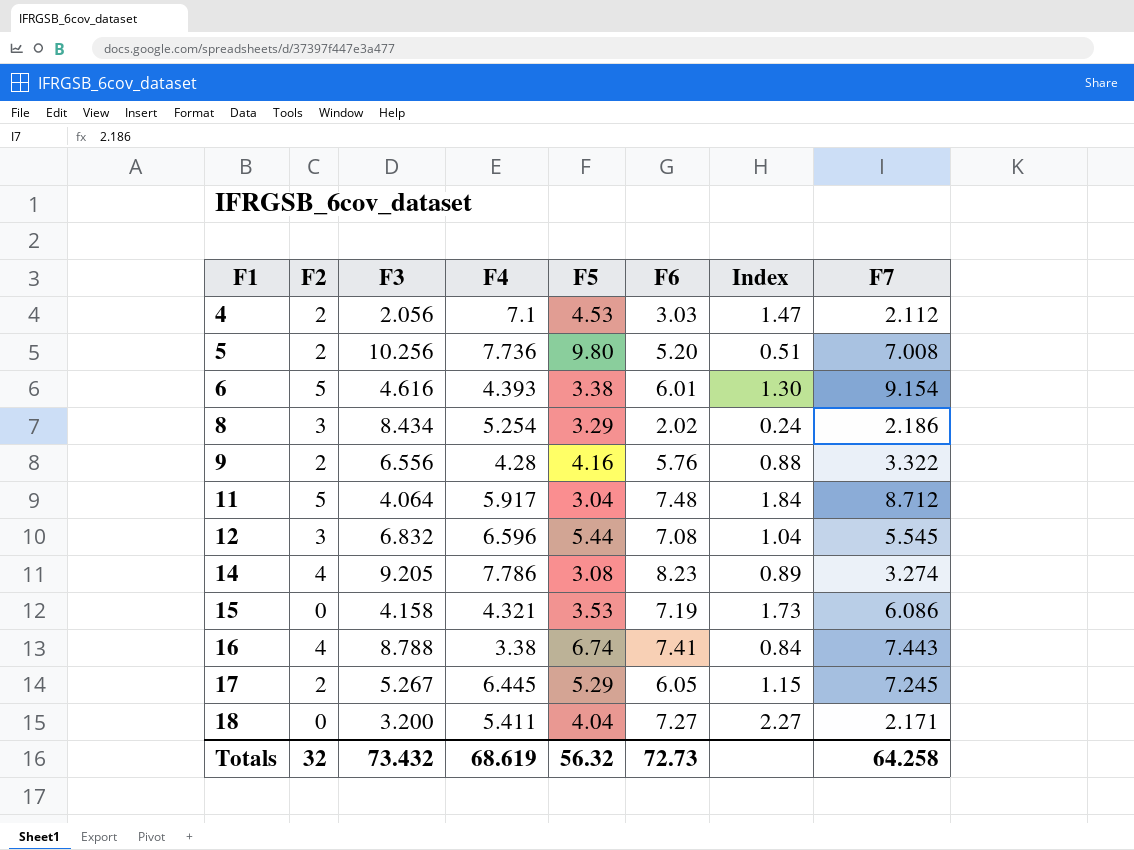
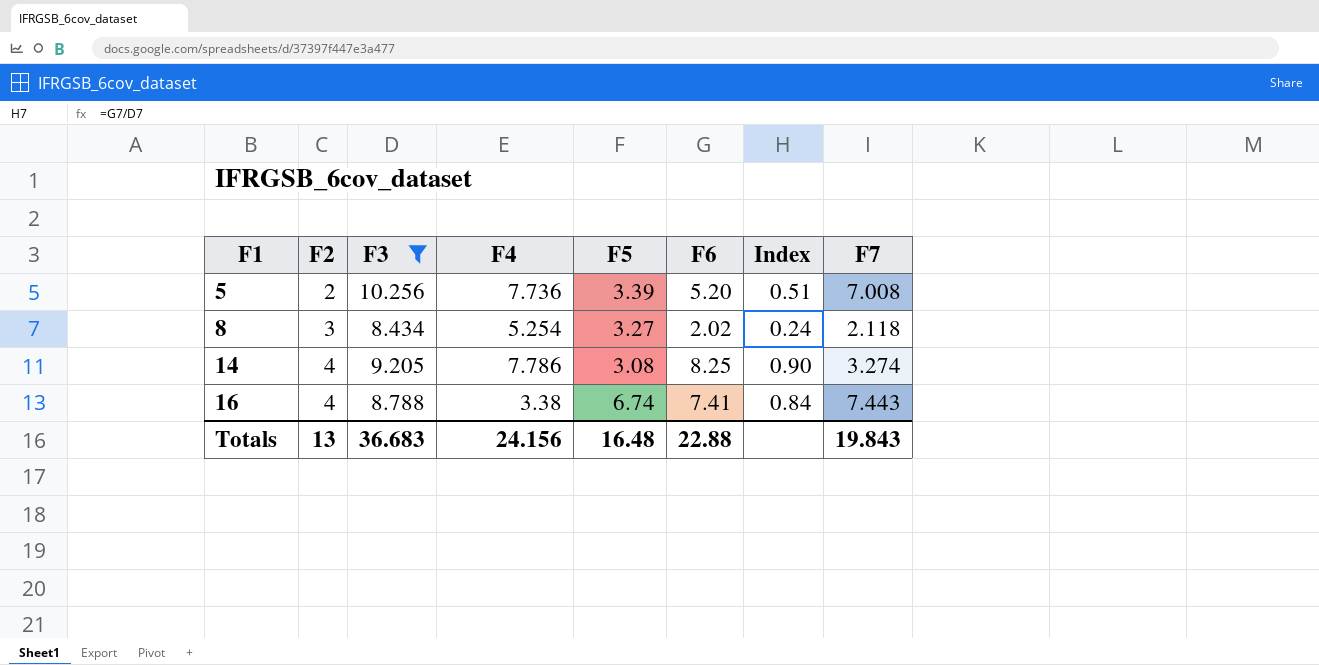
filter: none -> F3 >= 8.434
5 | F5: 9.80 -> 3.39
8 | F5: 3.29 -> 3.27
8 | F7: 2.186 -> 2.118
14 | F6: 8.23 -> 8.25
14 | Index: 0.89 -> 0.90
Totals | F2: 32 -> 13
Totals | F3: 73.432 -> 36.683
Totals | F4: 68.619 -> 24.156
Totals | F5: 56.32 -> 16.48
Totals | F6: 72.73 -> 22.88
Totals | F7: 64.258 -> 19.843

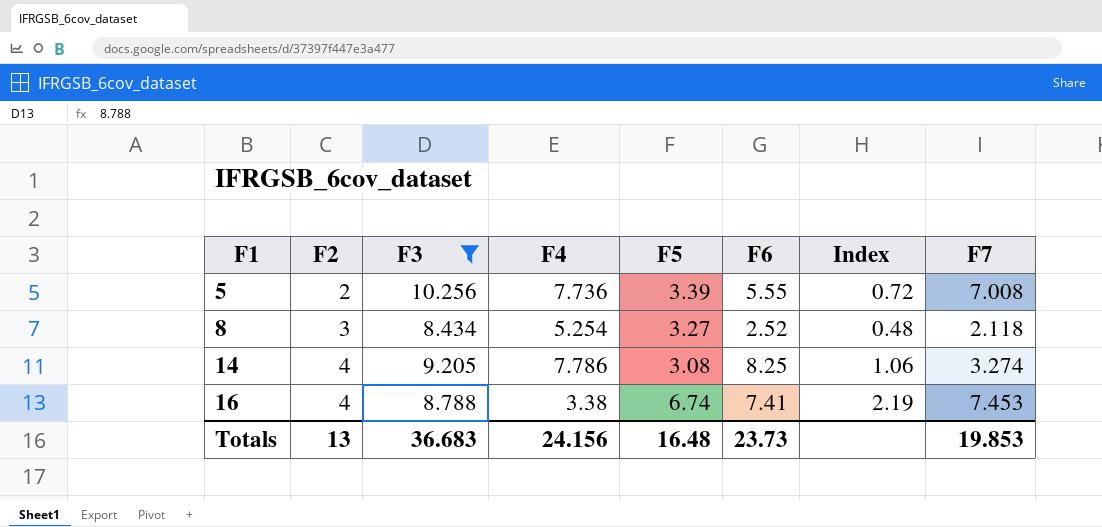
column Index | formula: [F6] / [F3] -> [F6] / [F4]
5 | F6: 5.20 -> 5.55
8 | F6: 2.02 -> 2.52
16 | F7: 7.443 -> 7.453
Totals | F6: 22.88 -> 23.73
Totals | F7: 19.843 -> 19.853

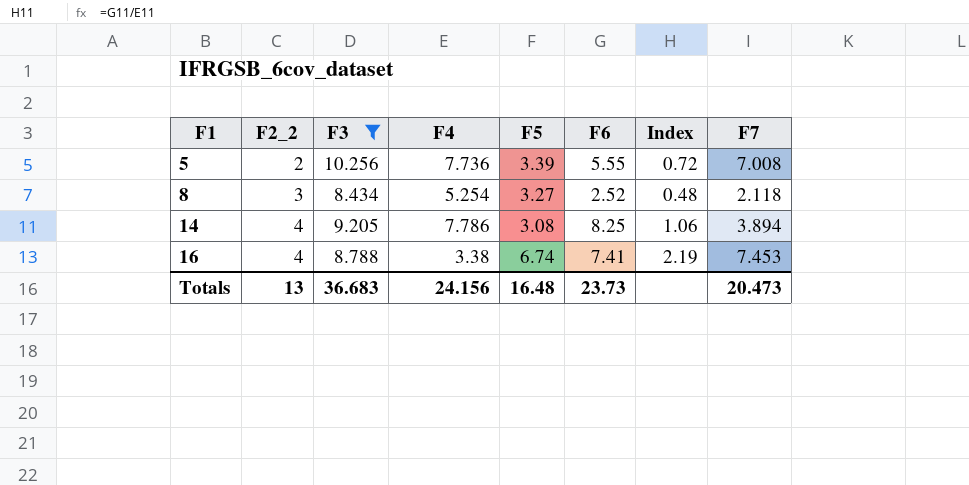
column name: F2 -> F2_2
14 | F7: 3.274 -> 3.894
Totals | F7: 19.853 -> 20.473

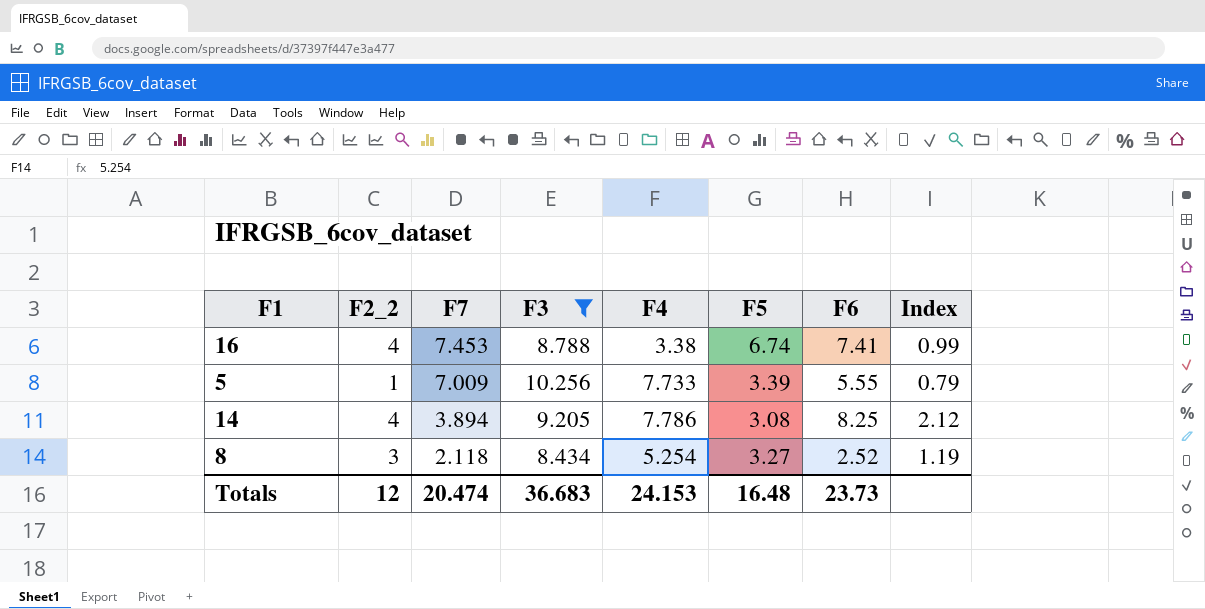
row order: F1 ascending -> F7 descending
column F7 | position: 8 -> 3
column Index | formula: [F6] / [F4] -> [F6] / [F7]
5 | F2_2: 2 -> 1
5 | F7: 7.008 -> 7.009
5 | F4: 7.736 -> 7.733
Totals | F2_2: 13 -> 12
Totals | F7: 20.473 -> 20.474
Totals | F4: 24.156 -> 24.153

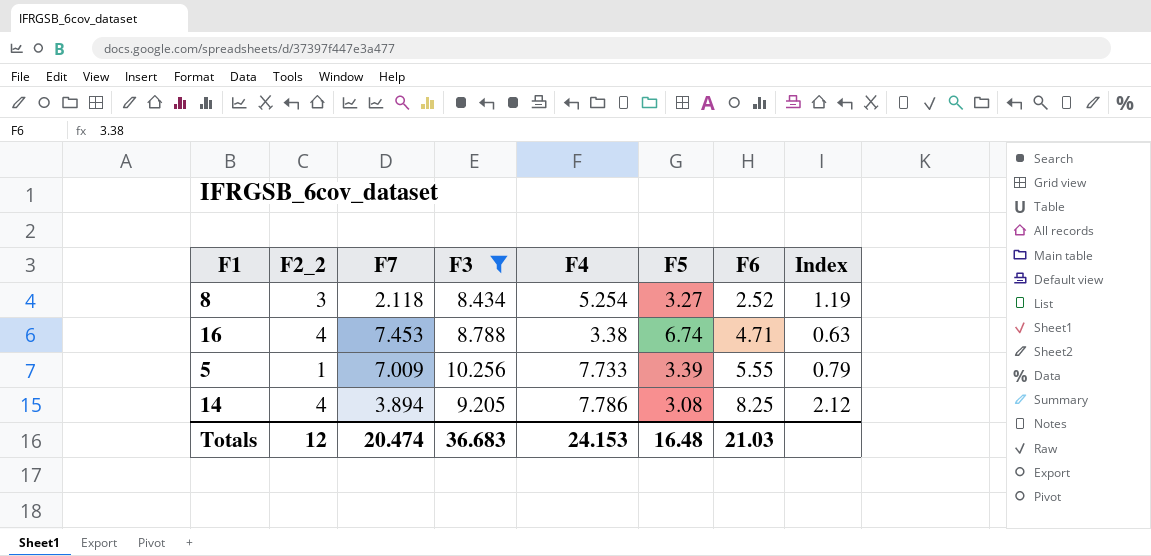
row order: F7 descending -> F6 ascending
16 | F6: 7.41 -> 4.71
16 | Index: 0.99 -> 0.63
Totals | F6: 23.73 -> 21.03

